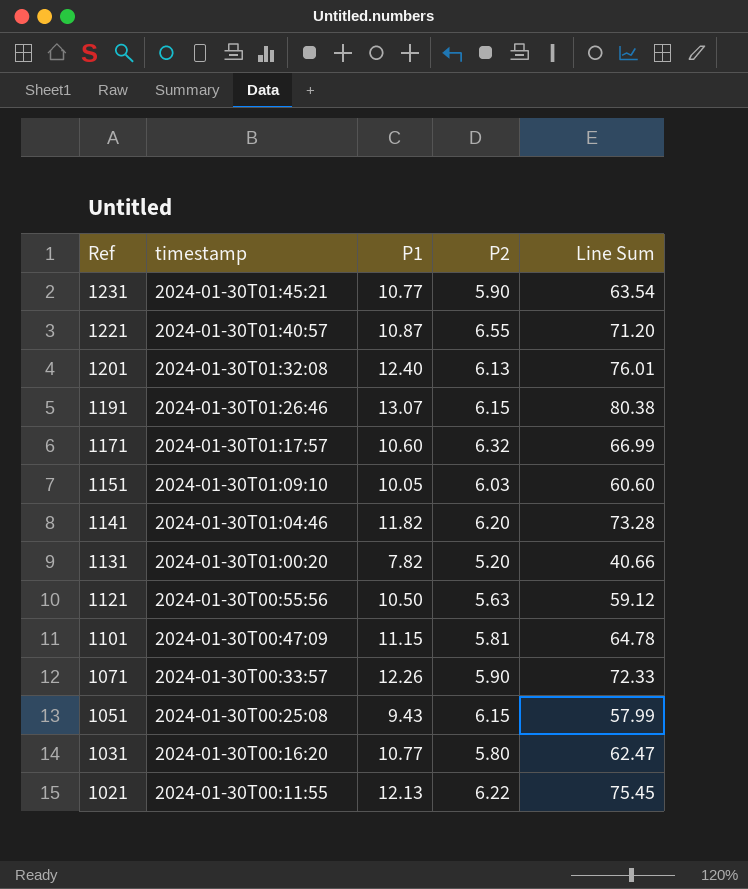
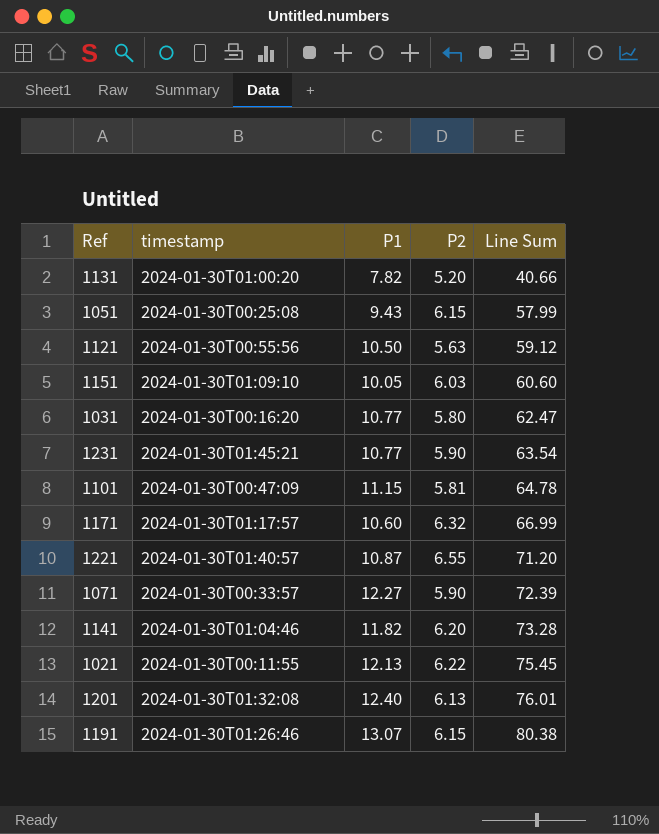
row order: Ref descending -> Line Sum ascending
1071 | P1: 12.26 -> 12.27
1071 | Line Sum: 72.33 -> 72.39

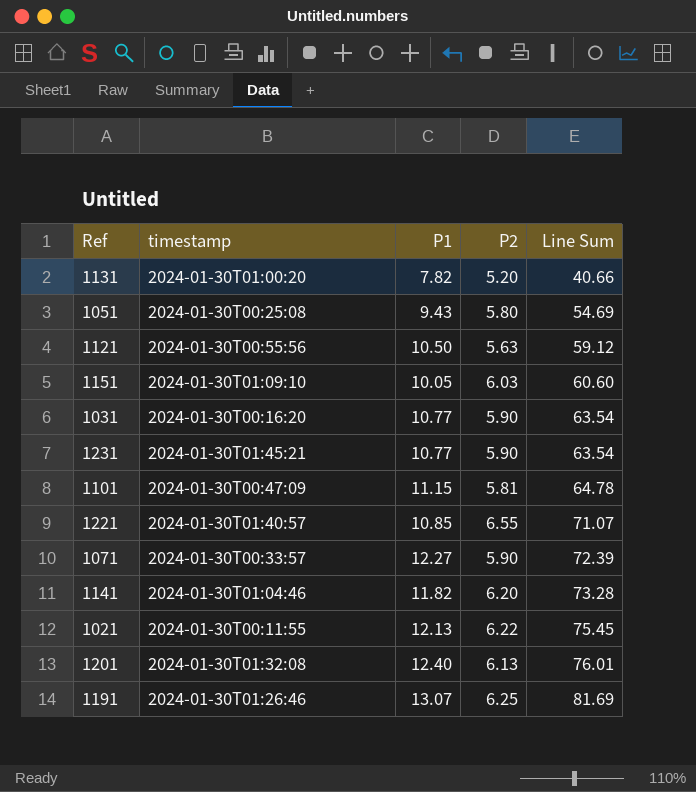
row 1171: 2024-01-30T01:17:57 | 10.60 | 6.32 | 66.99 -> none
1051 | P2: 6.15 -> 5.80
1051 | Line Sum: 57.99 -> 54.69
1031 | P2: 5.80 -> 5.90
1031 | Line Sum: 62.47 -> 63.54
1221 | P1: 10.87 -> 10.85
1221 | Line Sum: 71.20 -> 71.07
1191 | P2: 6.15 -> 6.25
1191 | Line Sum: 80.38 -> 81.69

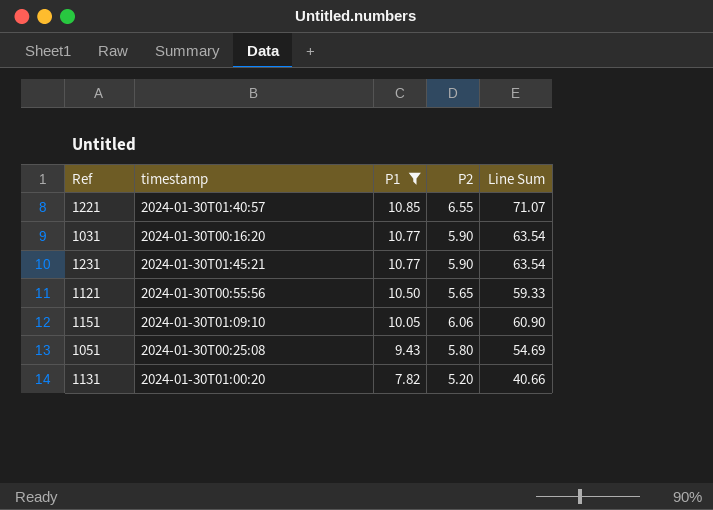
filter: none -> P1 <= 10.85
row order: Line Sum ascending -> P1 descending
1121 | P2: 5.63 -> 5.65
1121 | Line Sum: 59.12 -> 59.33
1151 | P2: 6.03 -> 6.06
1151 | Line Sum: 60.60 -> 60.90

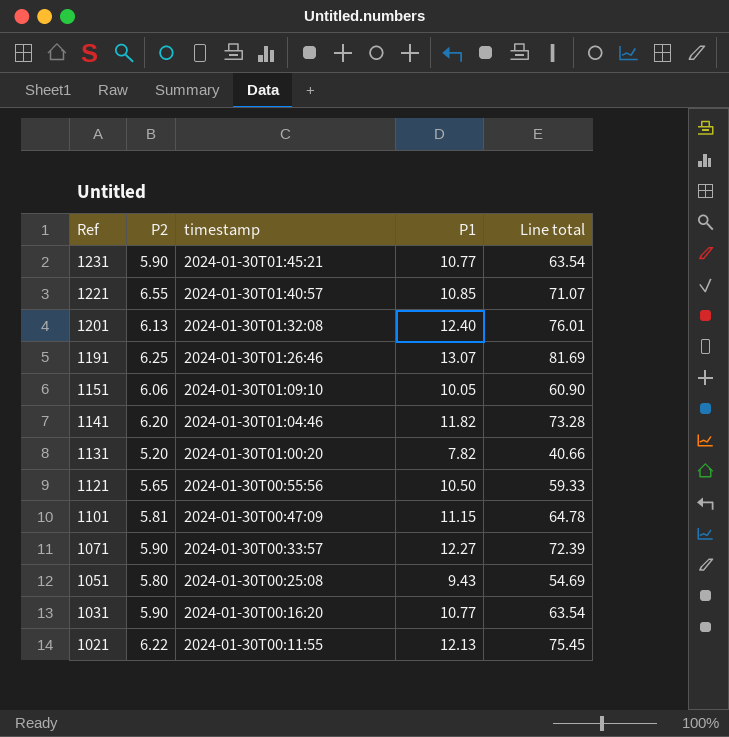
filter: P1 <= 10.85 -> none
row order: P1 descending -> Ref descending
column P2 | position: 4 -> 2
column name: Line Sum -> Line total

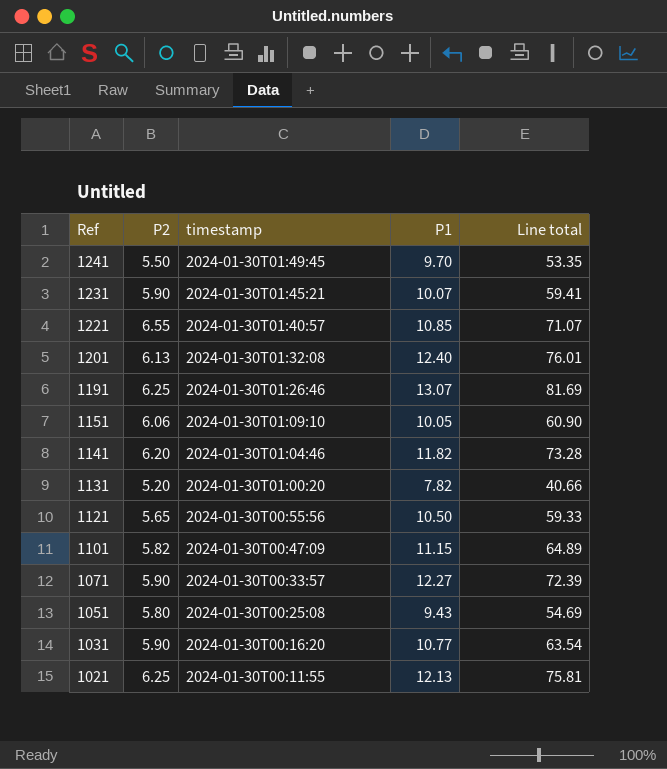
row 1241: none -> 5.50 | 2024-01-30T01:49:45 | 9.70 | 53.35
1231 | P1: 10.77 -> 10.07
1231 | Line total: 63.54 -> 59.41
1101 | P2: 5.81 -> 5.82
1101 | Line total: 64.78 -> 64.89
1021 | P2: 6.22 -> 6.25
1021 | Line total: 75.45 -> 75.81

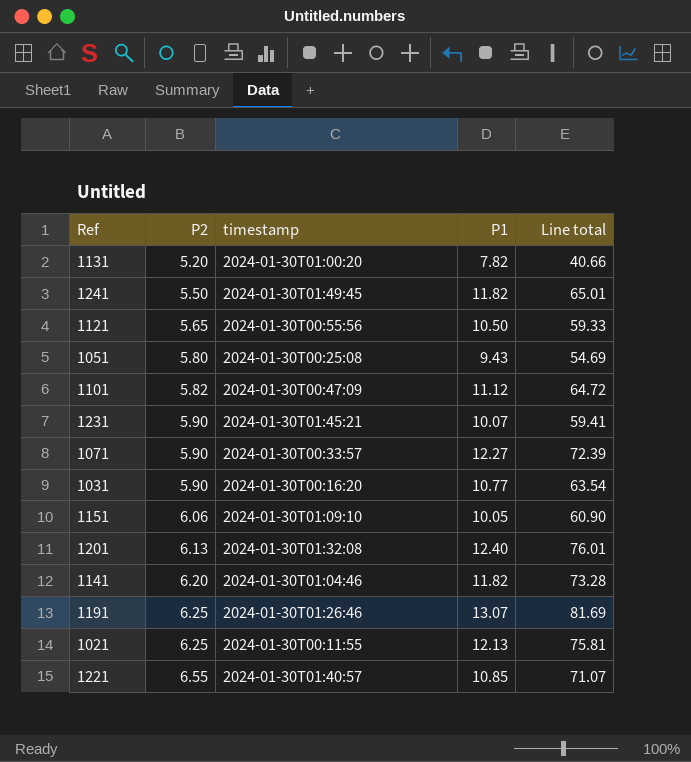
row order: Ref descending -> P2 ascending
1241 | P1: 9.70 -> 11.82
1241 | Line total: 53.35 -> 65.01
1101 | P1: 11.15 -> 11.12
1101 | Line total: 64.89 -> 64.72

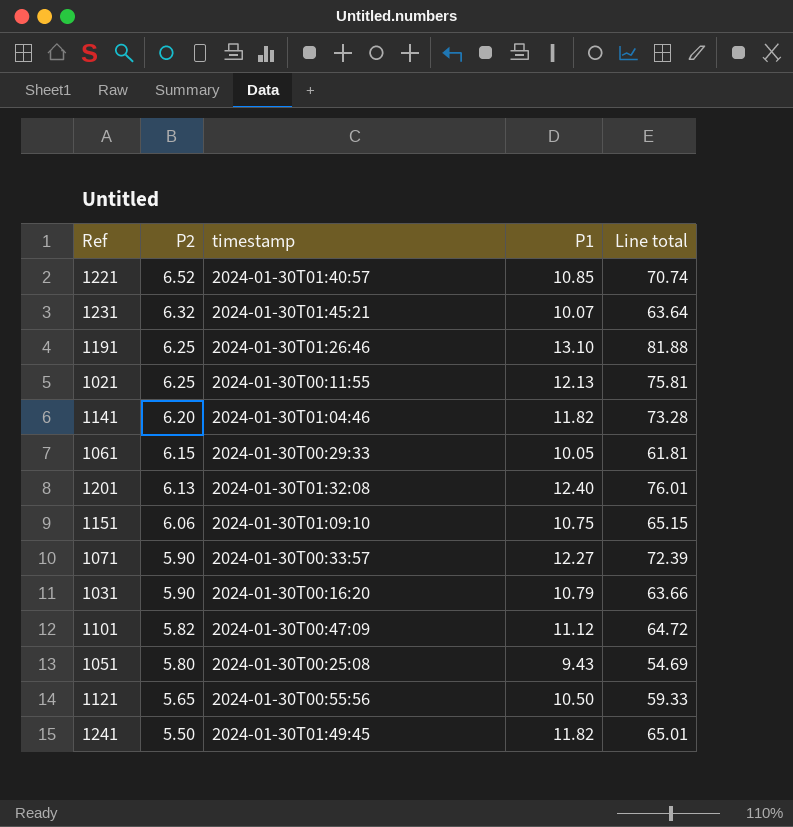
row order: P2 ascending -> P2 descending
row 1131: 5.20 | 2024-01-30T01:00:20 | 7.82 | 40.66 -> none
1221 | P2: 6.55 -> 6.52
1221 | Line total: 71.07 -> 70.74
1231 | P2: 5.90 -> 6.32
1231 | Line total: 59.41 -> 63.64
1191 | P1: 13.07 -> 13.10
1191 | Line total: 81.69 -> 81.88
row 1061: none -> 6.15 | 2024-01-30T00:29:33 | 10.05 | 61.81
1151 | P1: 10.05 -> 10.75
1151 | Line total: 60.90 -> 65.15
1031 | P1: 10.77 -> 10.79
1031 | Line total: 63.54 -> 63.66

